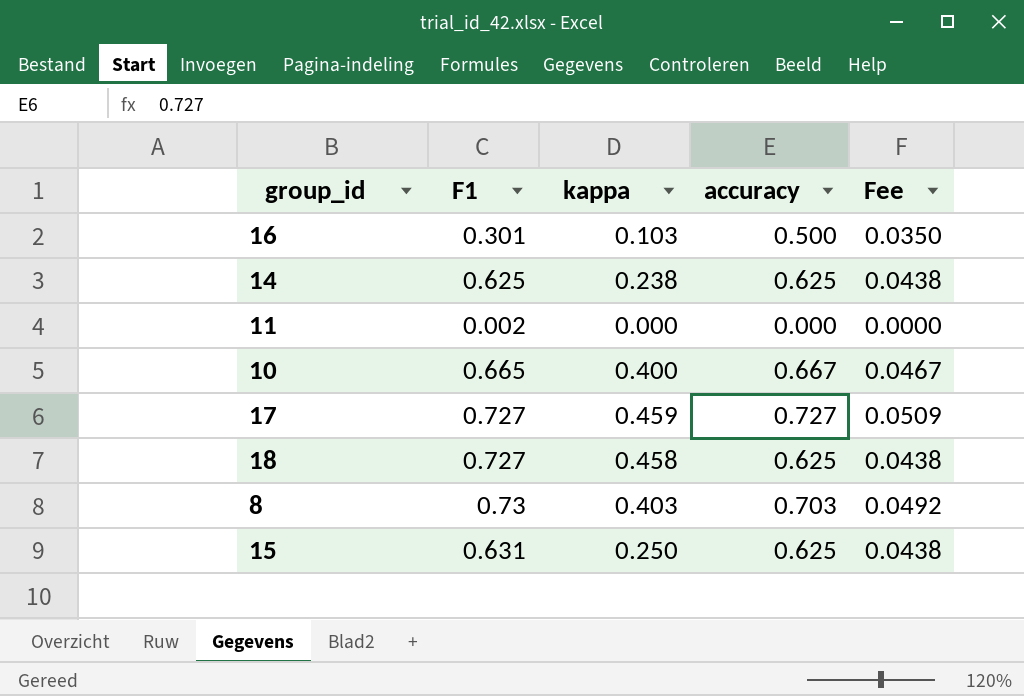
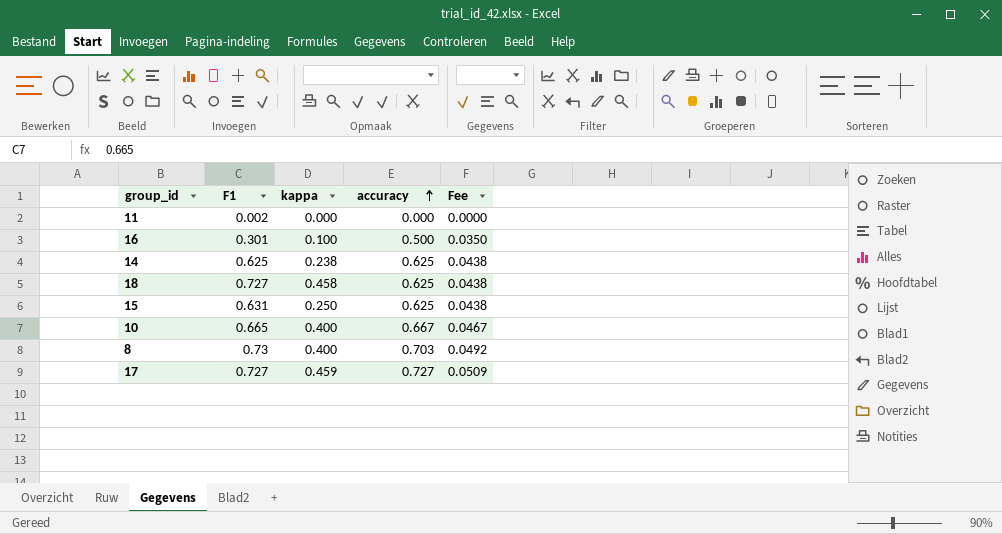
row order: none -> accuracy ascending
16 | kappa: 0.103 -> 0.100
8 | kappa: 0.403 -> 0.400

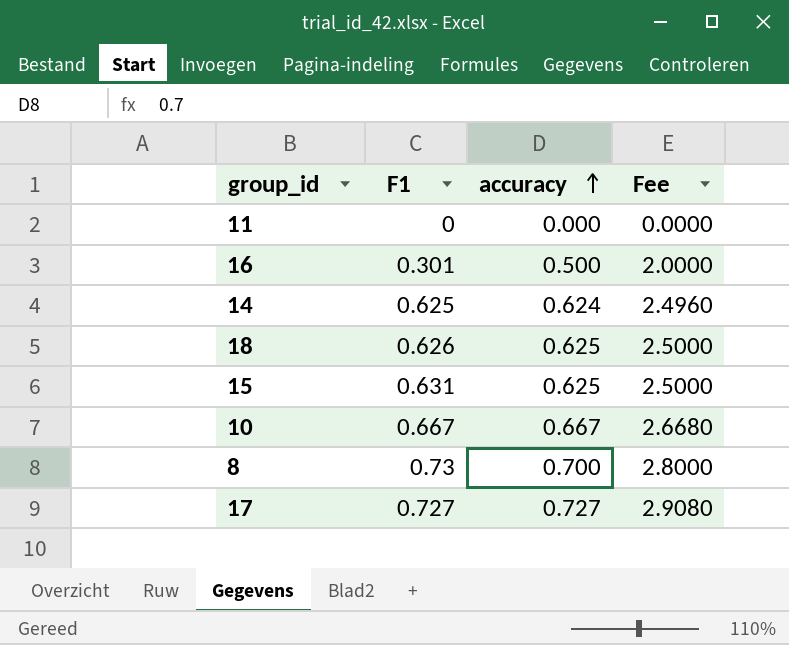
column kappa | position: 3 -> none
column Fee | formula: [accuracy] * 0.07 -> [accuracy] * 4
11 | F1: 0.002 -> 0
14 | accuracy: 0.625 -> 0.624
18 | F1: 0.727 -> 0.626
10 | F1: 0.665 -> 0.667
8 | accuracy: 0.703 -> 0.700

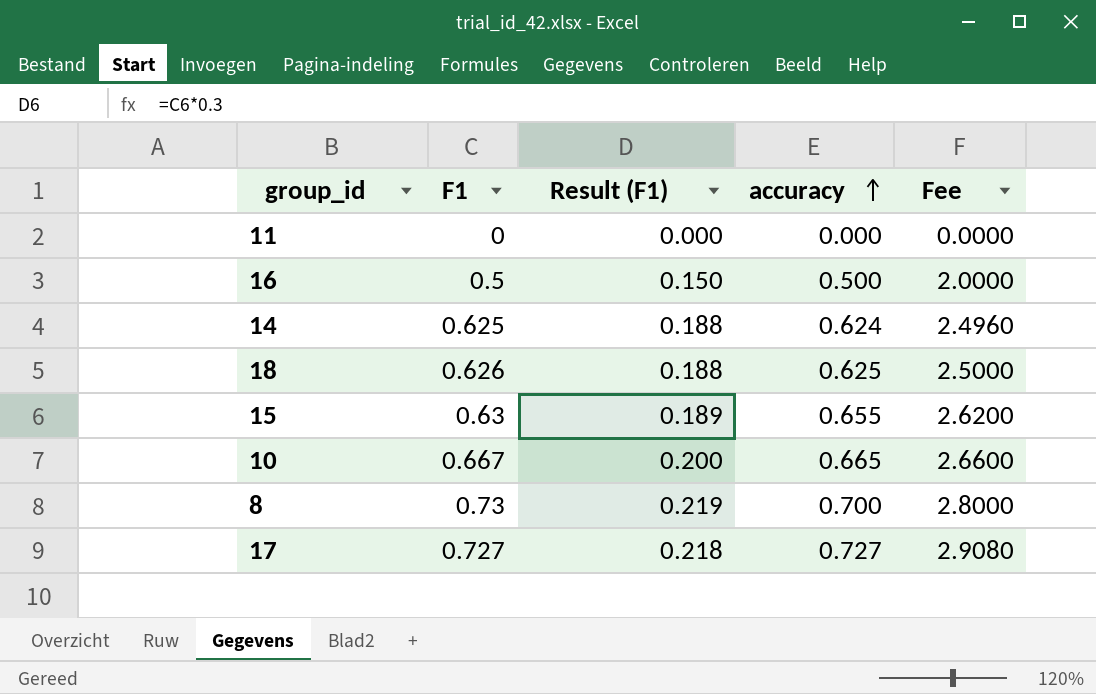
column Result (F1) | formula: none -> [F1] * 0.3
16 | F1: 0.301 -> 0.5
15 | F1: 0.631 -> 0.63
15 | accuracy: 0.625 -> 0.655
15 | Fee: 2.5000 -> 2.6200
10 | accuracy: 0.667 -> 0.665
10 | Fee: 2.6680 -> 2.6600

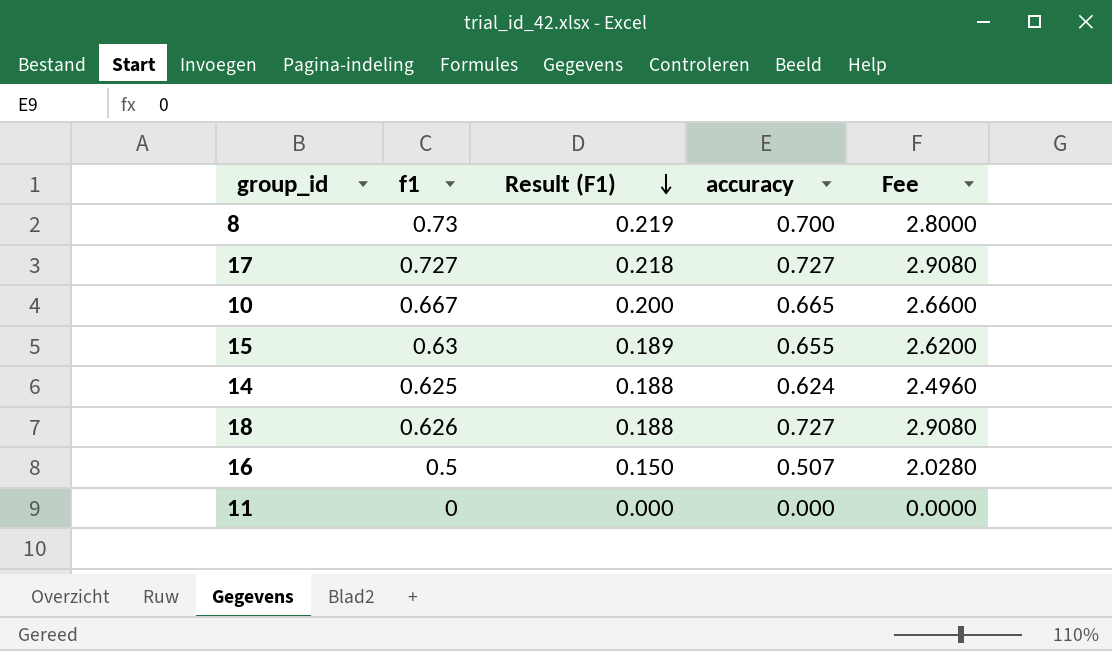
row order: accuracy ascending -> Result (F1) descending
column name: F1 -> f1
18 | accuracy: 0.625 -> 0.727
18 | Fee: 2.5000 -> 2.9080
16 | accuracy: 0.500 -> 0.507
16 | Fee: 2.0000 -> 2.0280

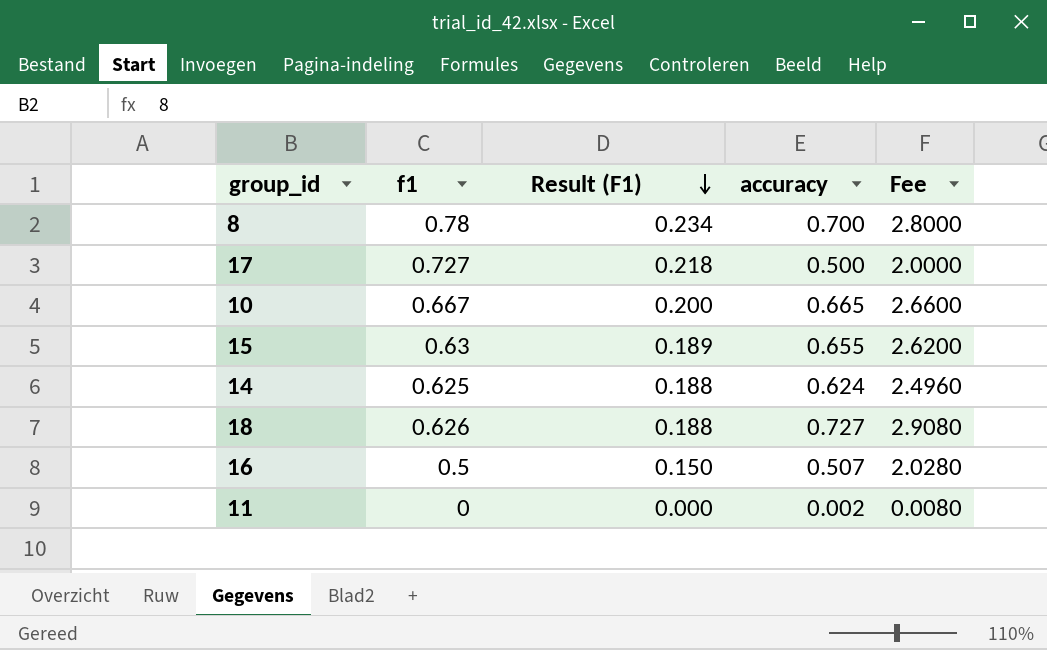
8 | f1: 0.73 -> 0.78
8 | Result (F1): 0.219 -> 0.234
17 | accuracy: 0.727 -> 0.500
17 | Fee: 2.9080 -> 2.0000
11 | accuracy: 0.000 -> 0.002
11 | Fee: 0.0000 -> 0.0080

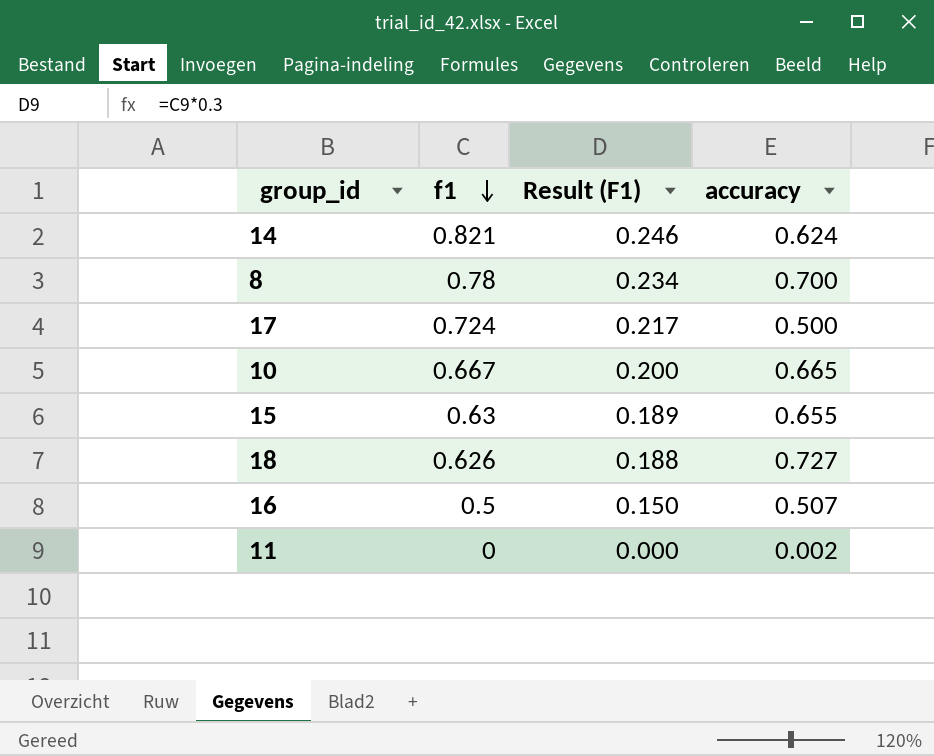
row order: Result (F1) descending -> f1 descending
column Fee | formula: [accuracy] * 4 -> none
14 | f1: 0.625 -> 0.821
14 | Result (F1): 0.188 -> 0.246
17 | f1: 0.727 -> 0.724
17 | Result (F1): 0.218 -> 0.217

